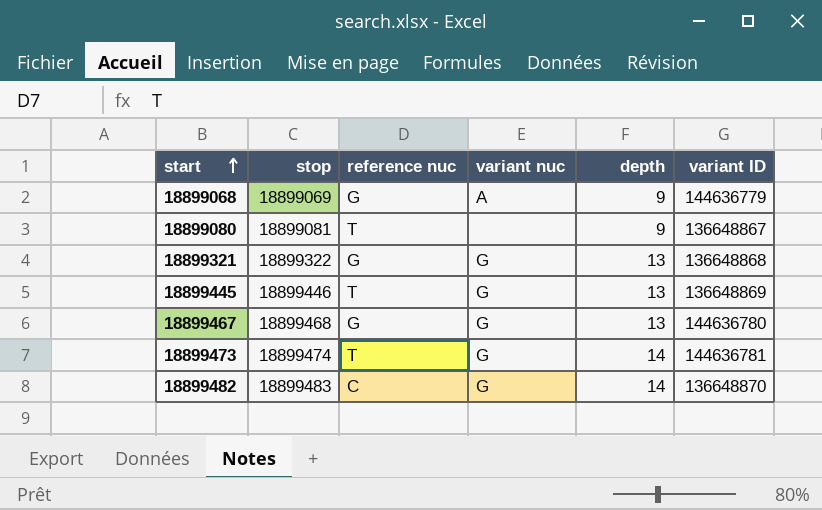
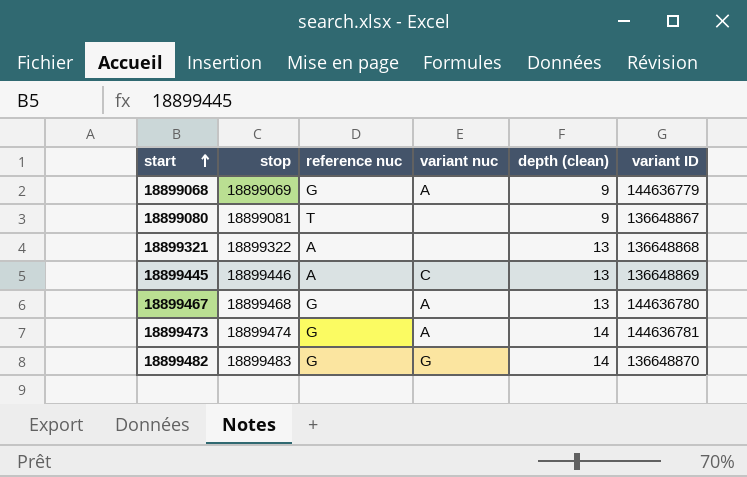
column name: depth -> depth (clean)
18899321 | reference nuc: G -> A
18899321 | variant nuc: G -> none
18899445 | reference nuc: T -> A
18899445 | variant nuc: G -> C
18899467 | variant nuc: G -> A
18899473 | reference nuc: T -> G
18899473 | variant nuc: G -> A
18899482 | reference nuc: C -> G

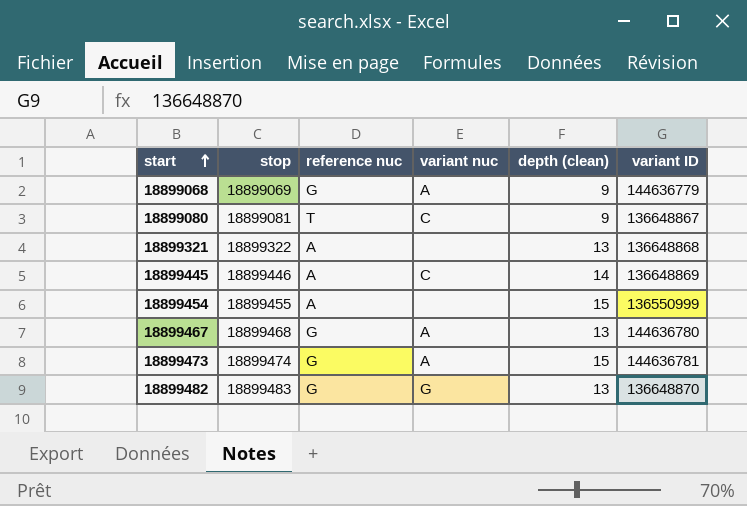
18899080 | variant nuc: none -> C
18899445 | depth (clean): 13 -> 14
row 18899454: none -> 18899455 | A | none | 15 | 136550999
18899473 | depth (clean): 14 -> 15
18899482 | depth (clean): 14 -> 13

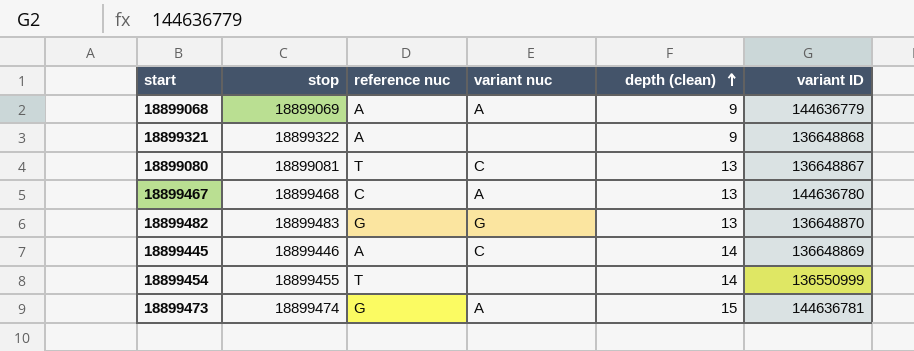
row order: start ascending -> depth (clean) ascending
18899068 | reference nuc: G -> A
18899321 | depth (clean): 13 -> 9
18899080 | depth (clean): 9 -> 13
18899467 | reference nuc: G -> C
18899454 | reference nuc: A -> T
18899454 | depth (clean): 15 -> 14

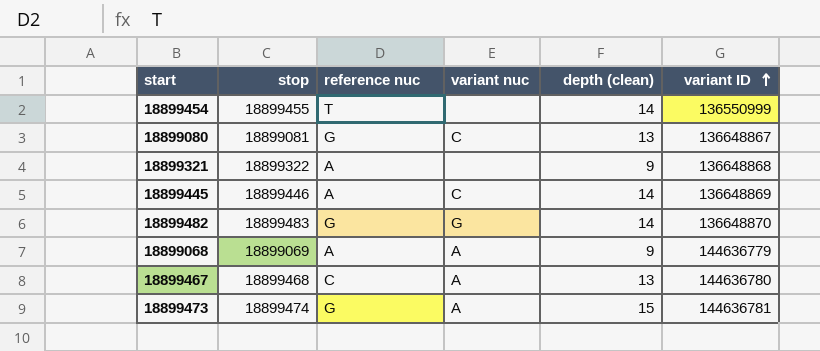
row order: depth (clean) ascending -> variant ID ascending
18899080 | reference nuc: T -> G
18899482 | depth (clean): 13 -> 14

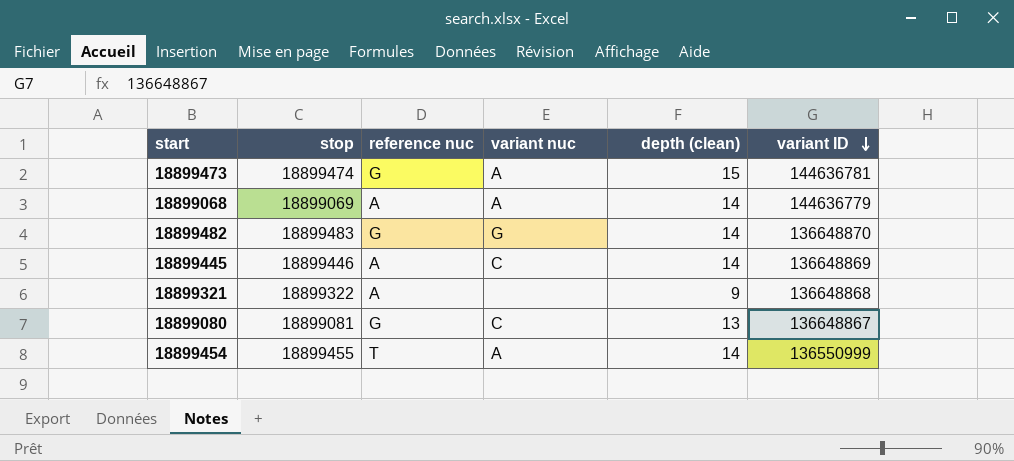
row order: variant ID ascending -> variant ID descending
row 18899467: 18899468 | C | A | 13 | 144636780 -> none
18899068 | depth (clean): 9 -> 14
18899454 | variant nuc: none -> A

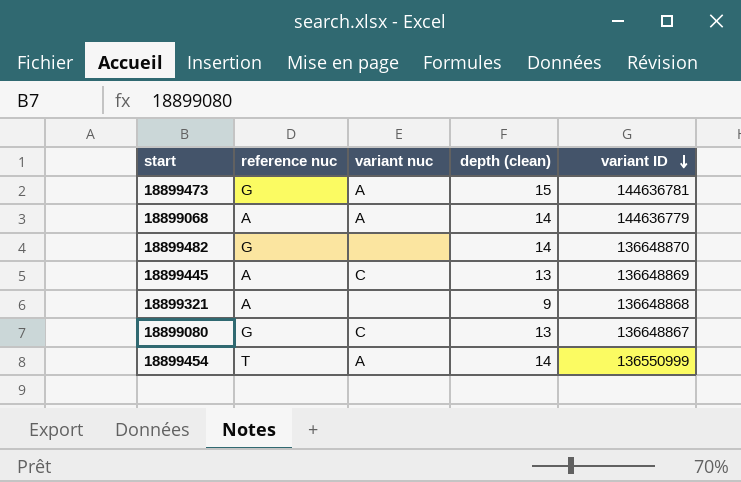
column stop | position: 2 -> none
18899482 | variant nuc: G -> none
18899445 | depth (clean): 14 -> 13

